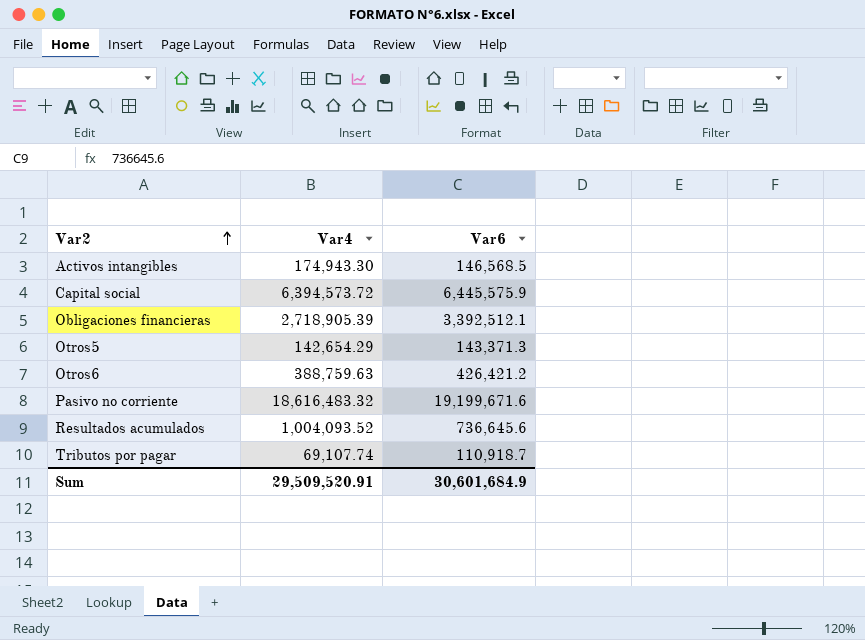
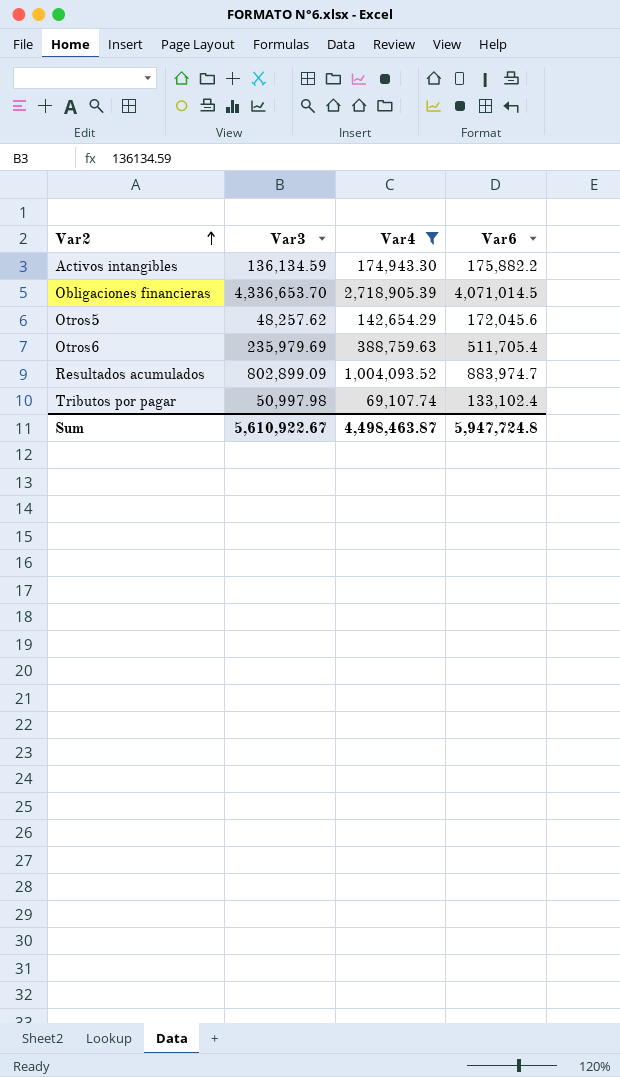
filter: none -> Var4 <= 2,718,905.39
column Var3 | position: none -> 2
Activos intangibles | Var6: 146,568.5 -> 175,882.2
Obligaciones financieras | Var6: 3,392,512.1 -> 4,071,014.5
Otros5 | Var6: 143,371.3 -> 172,045.6
Otros6 | Var6: 426,421.2 -> 511,705.4
Resultados acumulados | Var6: 736,645.6 -> 883,974.7
Tributos por pagar | Var6: 110,918.7 -> 133,102.4
Sum | Var4: 29,509,520.91 -> 4,498,463.87
Sum | Var6: 30,601,684.9 -> 5,947,724.8

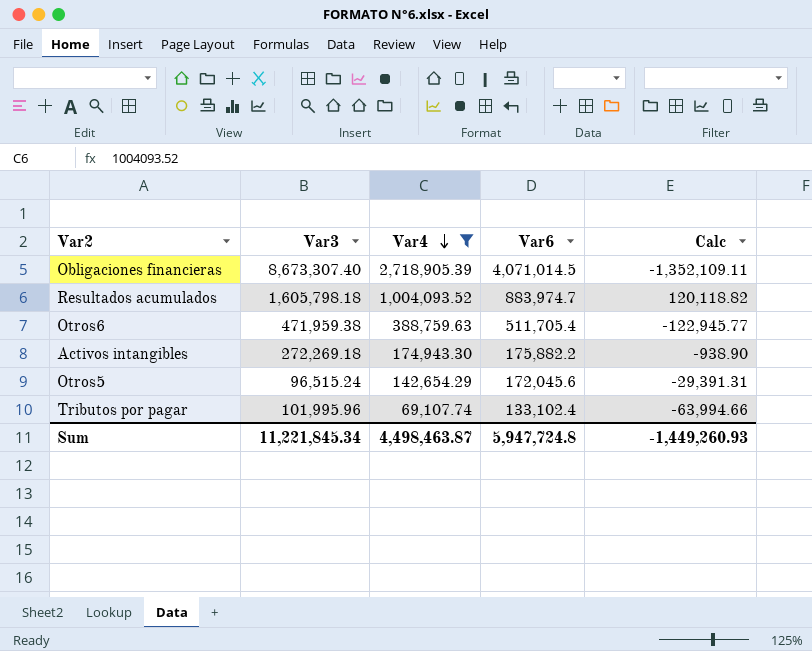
row order: Var2 ascending -> Var4 descending
column Calc | formula: none -> [Var4] - [Var6]
Obligaciones financieras | Var3: 4,336,653.70 -> 8,673,307.40
Resultados acumulados | Var3: 802,899.09 -> 1,605,798.18
Otros6 | Var3: 235,979.69 -> 471,959.38
Activos intangibles | Var3: 136,134.59 -> 272,269.18
Otros5 | Var3: 48,257.62 -> 96,515.24
Tributos por pagar | Var3: 50,997.98 -> 101,995.96
Sum | Var3: 5,610,922.67 -> 11,221,845.34

